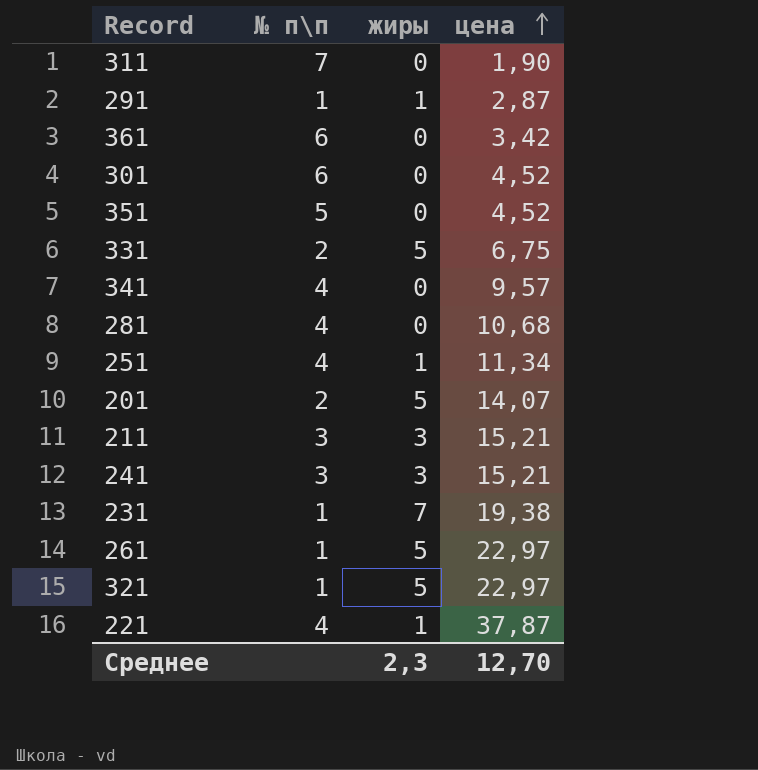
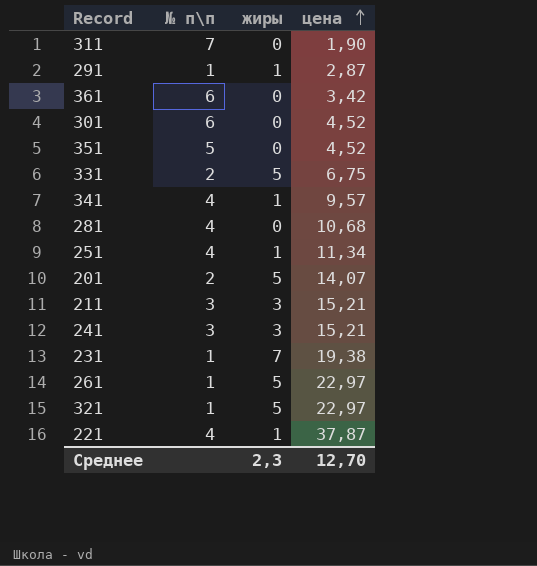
341 | жиры: 0 -> 1

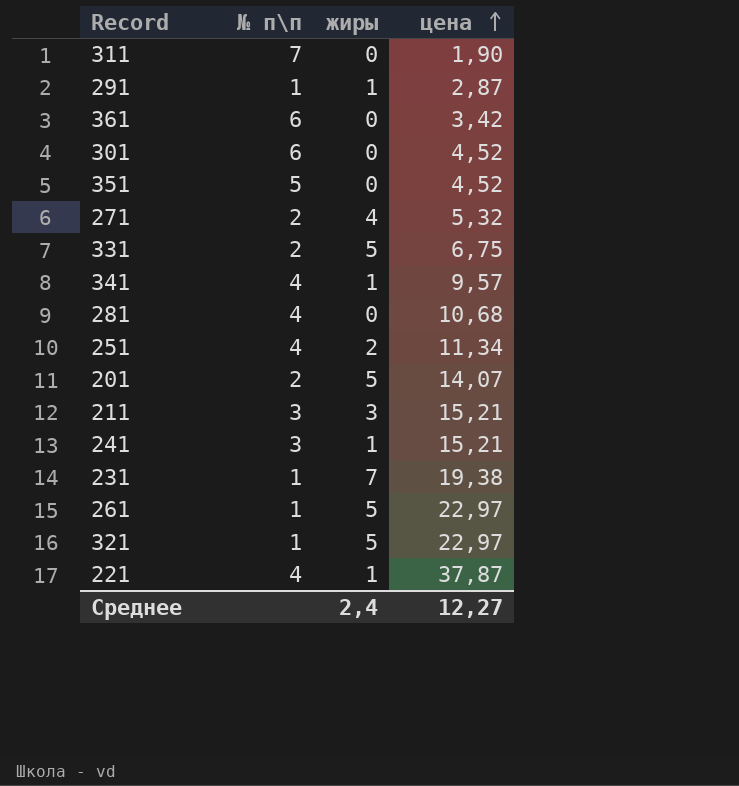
row 271: none -> 2 | 4 | 5,32
251 | жиры: 1 -> 2
241 | жиры: 3 -> 1
Среднее | жиры: 2,3 -> 2,4
Среднее | цена: 12,70 -> 12,27

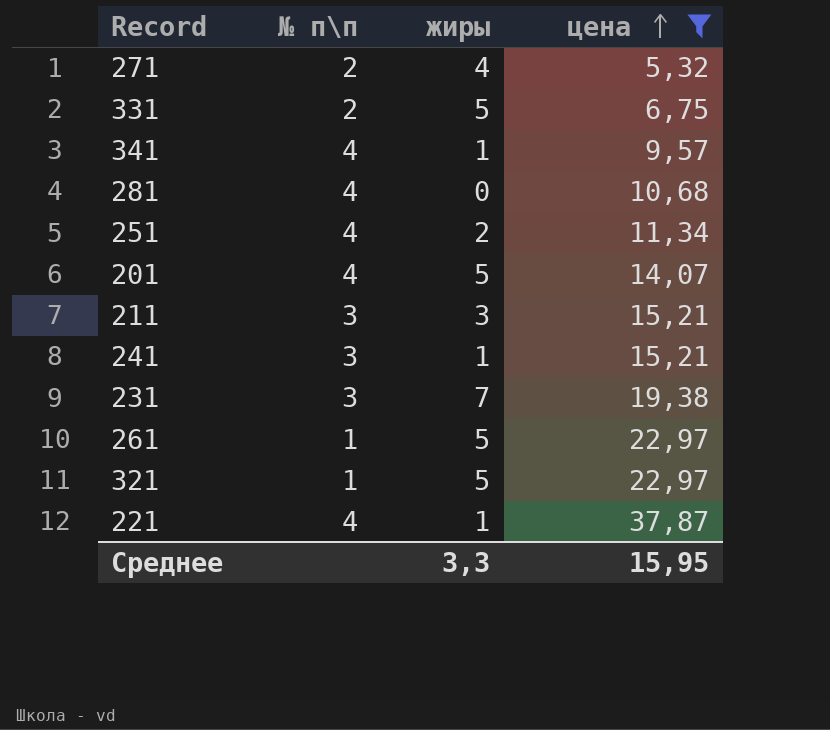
filter: none -> цена >= 5,32
201 | № п\п: 2 -> 4
231 | № п\п: 1 -> 3
Среднее | жиры: 2,4 -> 3,3
Среднее | цена: 12,27 -> 15,95

